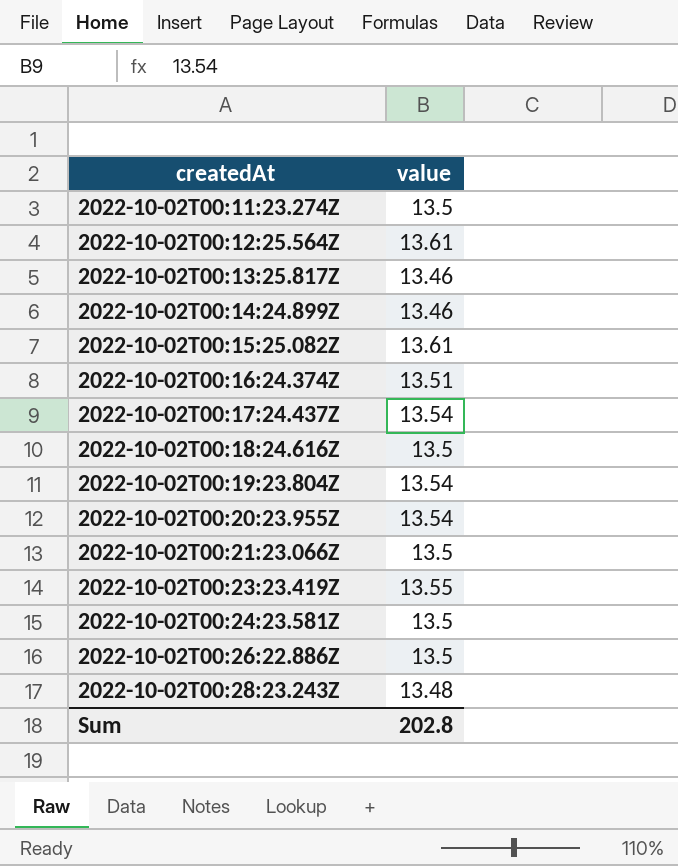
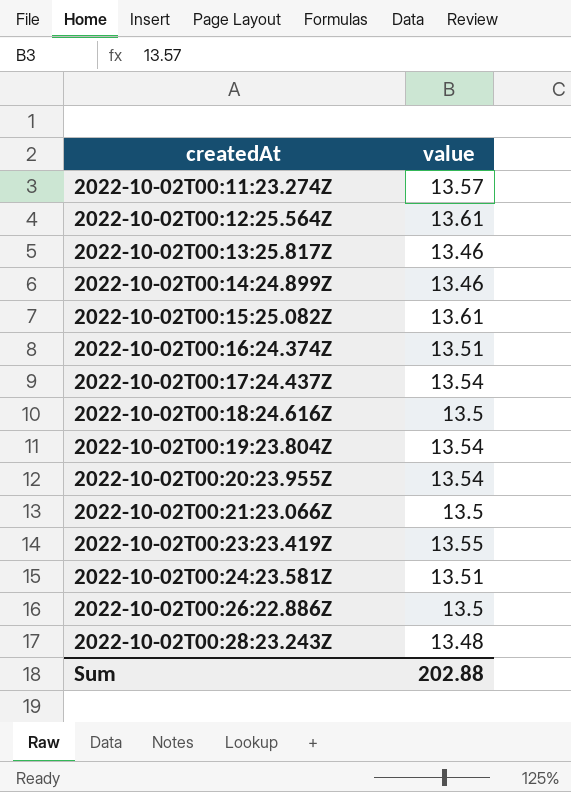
2022-10-02T00:11:23.274Z | value: 13.5 -> 13.57
2022-10-02T00:24:23.581Z | value: 13.5 -> 13.51
Sum | value: 202.8 -> 202.88

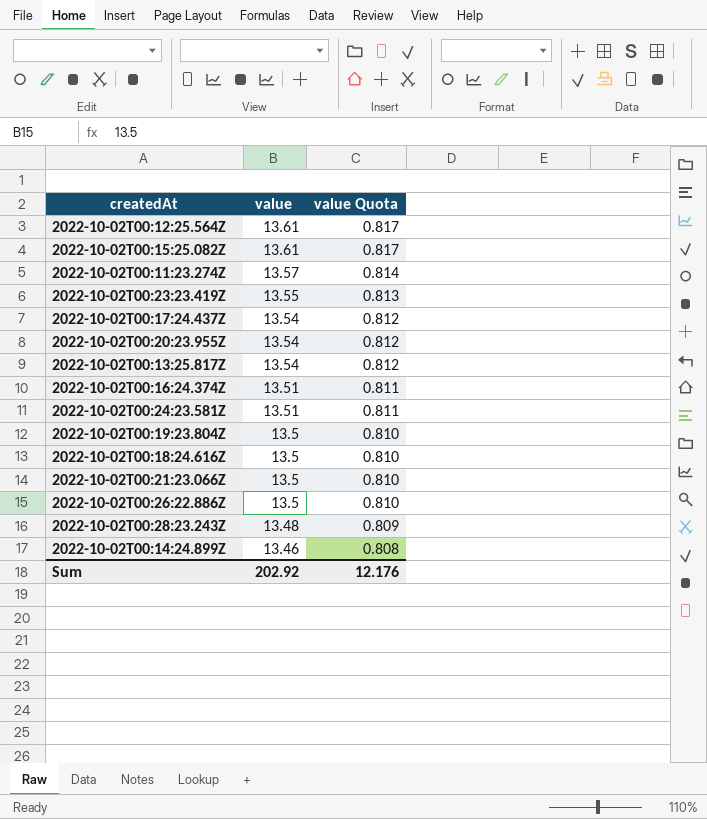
row order: createdAt ascending -> value descending
column value Quota | formula: none -> [value] * 0.06
2022-10-02T00:13:25.817Z | value: 13.46 -> 13.54
2022-10-02T00:19:23.804Z | value: 13.54 -> 13.5
Sum | value: 202.88 -> 202.92

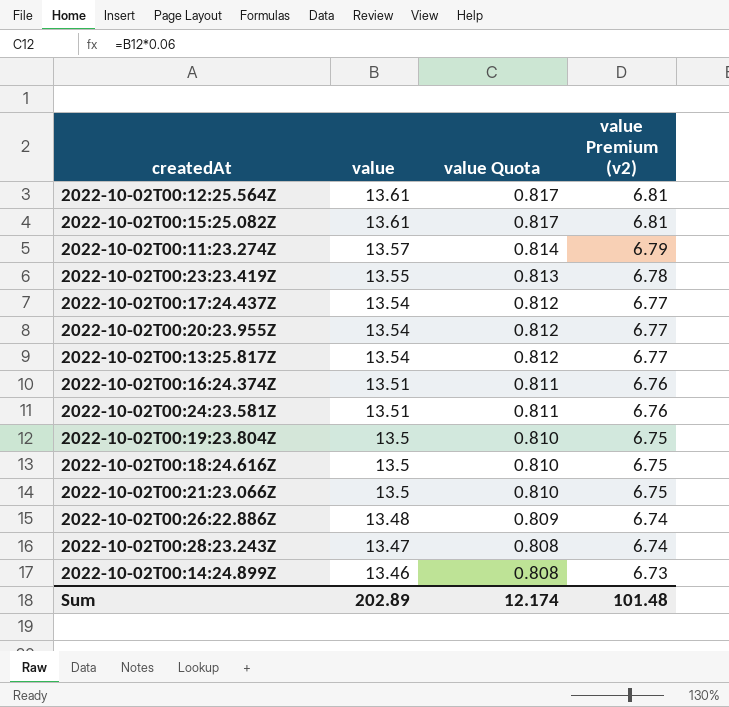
column value Premium (v2) | formula: none -> [value] * 0.5
2022-10-02T00:26:22.886Z | value: 13.5 -> 13.48
2022-10-02T00:26:22.886Z | value Quota: 0.810 -> 0.809
2022-10-02T00:28:23.243Z | value: 13.48 -> 13.47
2022-10-02T00:28:23.243Z | value Quota: 0.809 -> 0.808
Sum | value: 202.92 -> 202.89
Sum | value Quota: 12.176 -> 12.174

